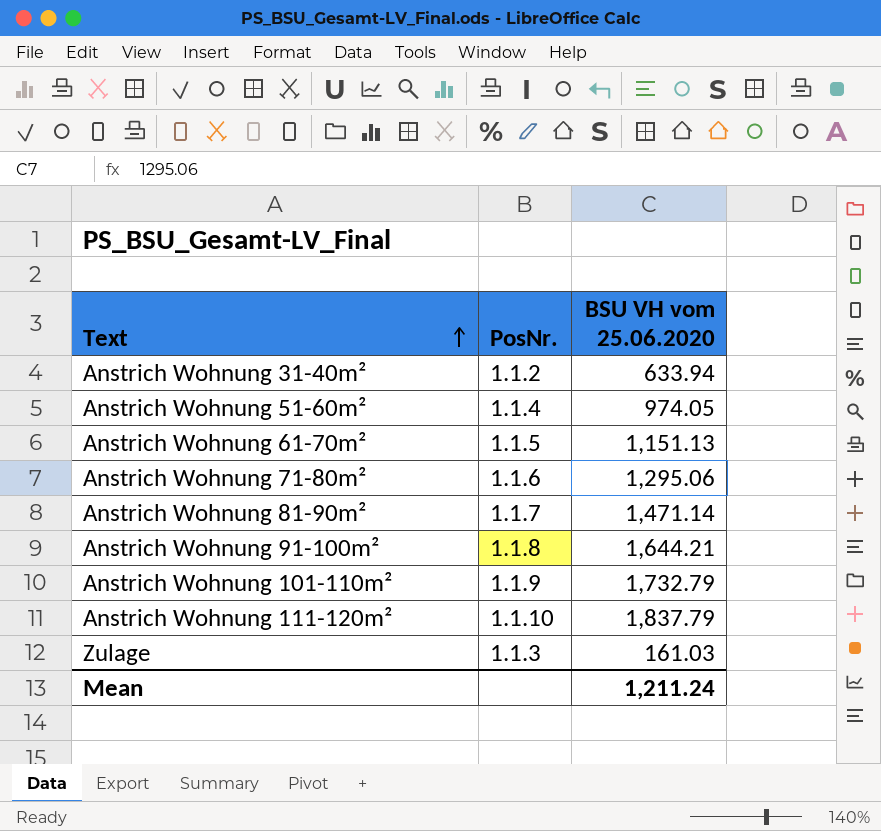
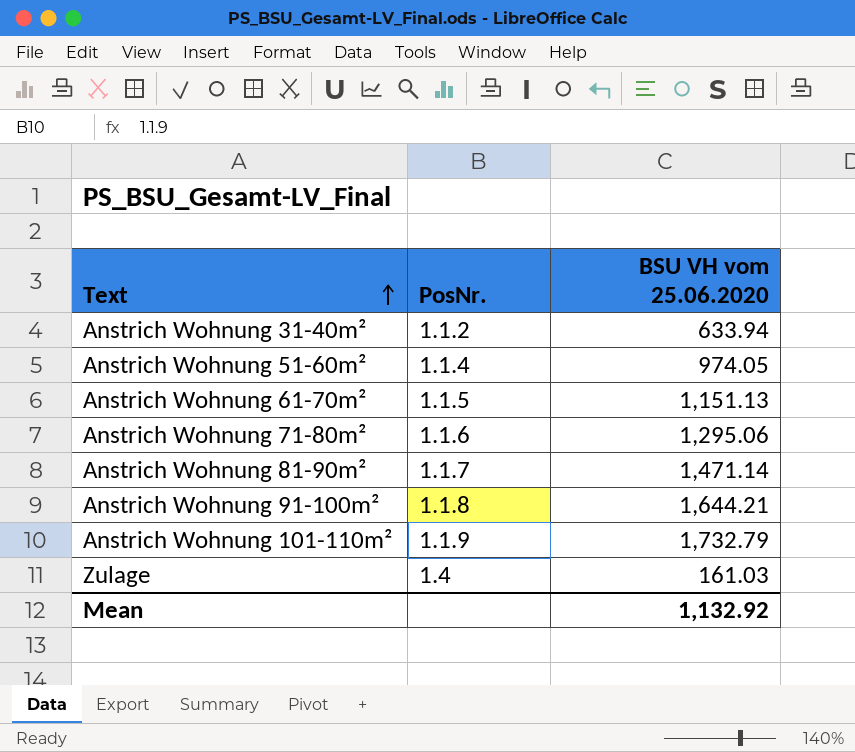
row Anstrich Wohnung 111-120m²: 1.1.10 | 1,837.79 -> none
Zulage | PosNr.: 1.1.3 -> 1.4
Mean | BSU VH vom 25.06.2020: 1,211.24 -> 1,132.92

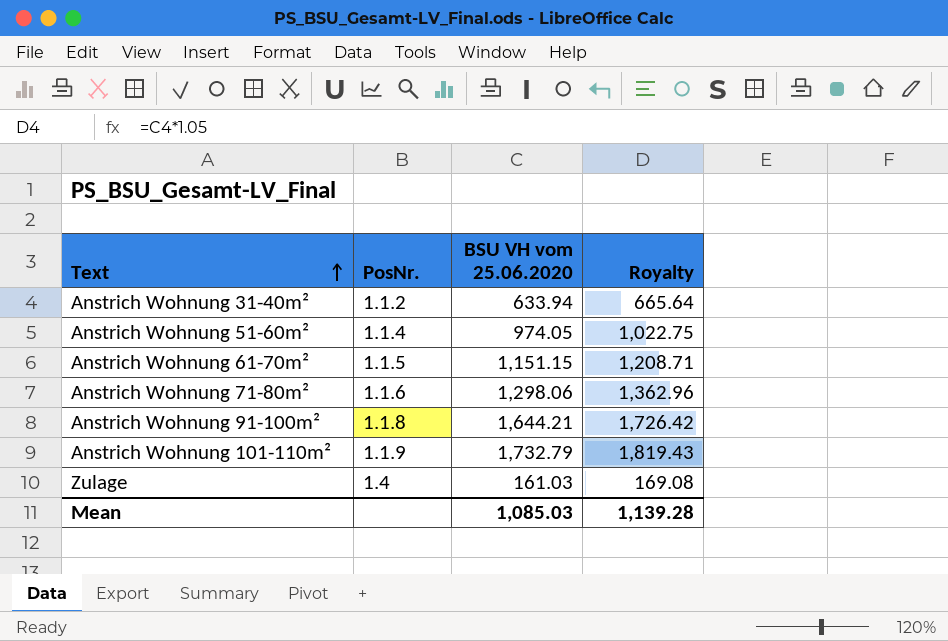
column Royalty | formula: none -> [BSU VH vom 25.06.2020] * 1.05
row Anstrich Wohnung 81-90m²: 1.1.7 | 1,471.14 -> none
Anstrich Wohnung 61-70m² | BSU VH vom 25.06.2020: 1,151.13 -> 1,151.15
Anstrich Wohnung 71-80m² | BSU VH vom 25.06.2020: 1,295.06 -> 1,298.06
Mean | BSU VH vom 25.06.2020: 1,132.92 -> 1,085.03

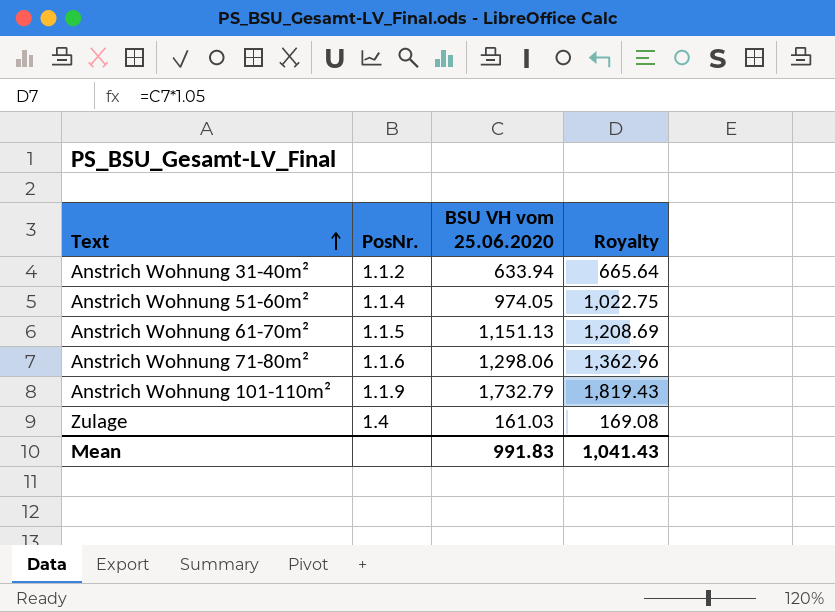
row Anstrich Wohnung 91-100m²: 1.1.8 | 1,644.21 | 1,726.42 -> none
Anstrich Wohnung 61-70m² | BSU VH vom 25.06.2020: 1,151.15 -> 1,151.13
Anstrich Wohnung 61-70m² | Royalty: 1,208.71 -> 1,208.69
Mean | BSU VH vom 25.06.2020: 1,085.03 -> 991.83
Mean | Royalty: 1,139.28 -> 1,041.43

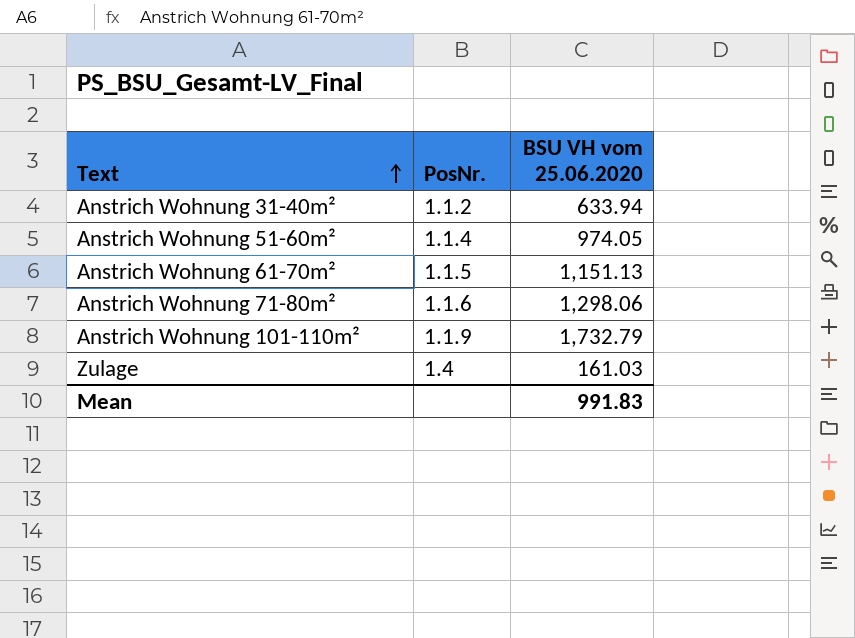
column Royalty | formula: [BSU VH vom 25.06.2020] * 1.05 -> none

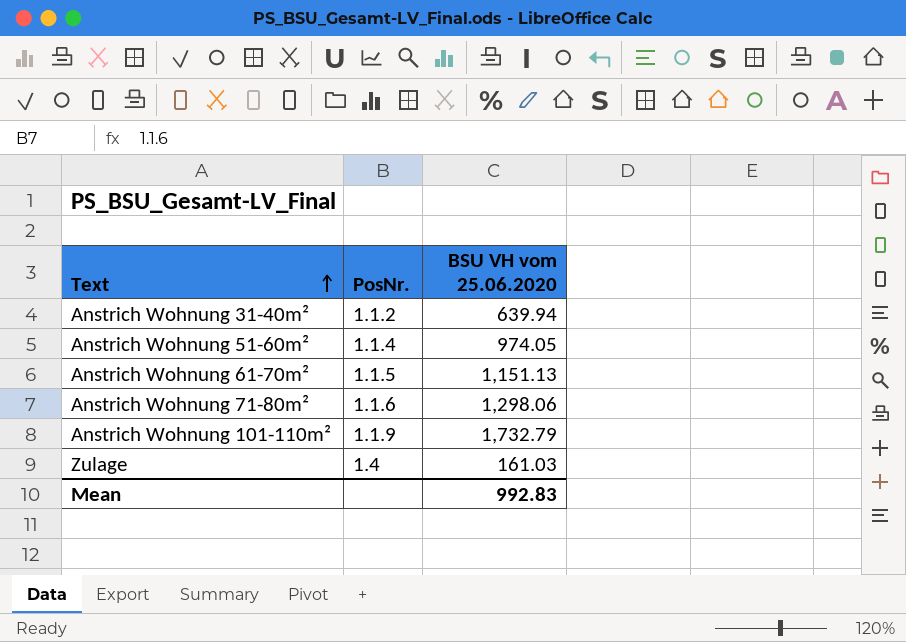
Anstrich Wohnung 31-40m² | BSU VH vom 25.06.2020: 633.94 -> 639.94
Mean | BSU VH vom 25.06.2020: 991.83 -> 992.83

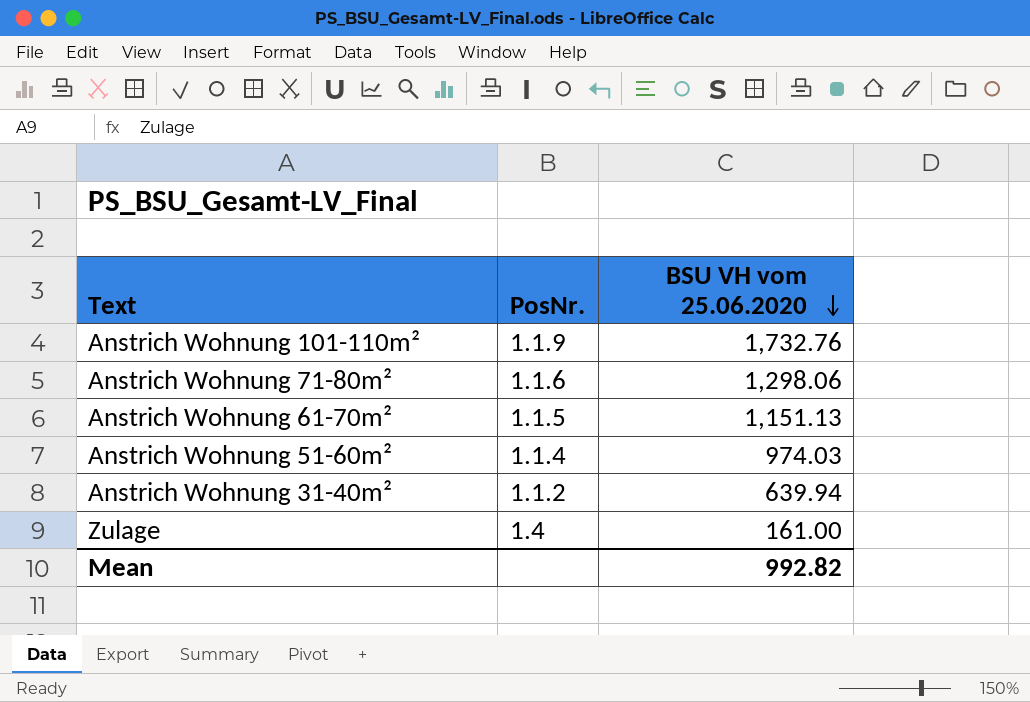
row order: Text ascending -> BSU VH vom 25.06.2020 descending
Anstrich Wohnung 101-110m² | BSU VH vom 25.06.2020: 1,732.79 -> 1,732.76
Anstrich Wohnung 51-60m² | BSU VH vom 25.06.2020: 974.05 -> 974.03
Zulage | BSU VH vom 25.06.2020: 161.03 -> 161.00
Mean | BSU VH vom 25.06.2020: 992.83 -> 992.82

